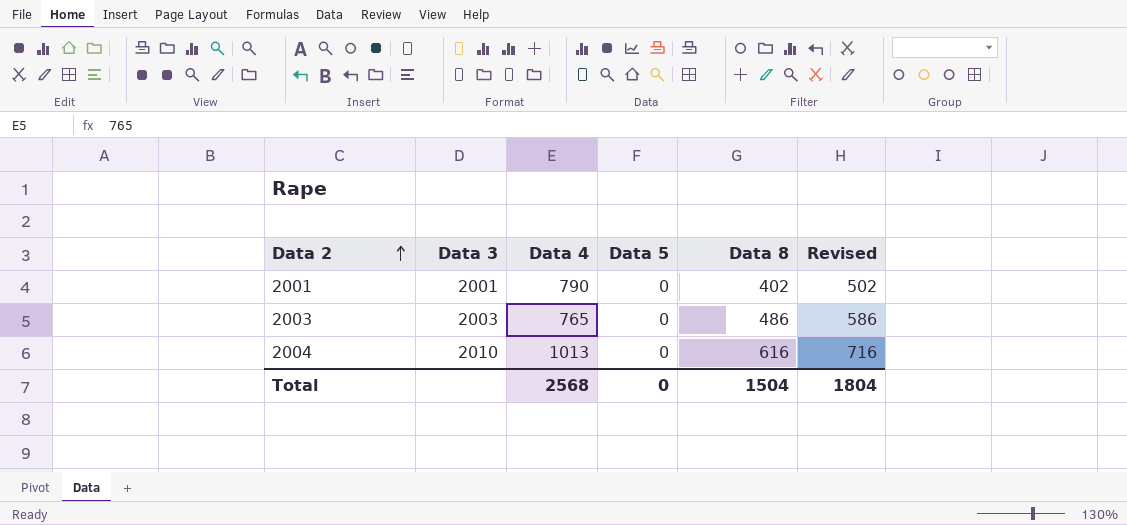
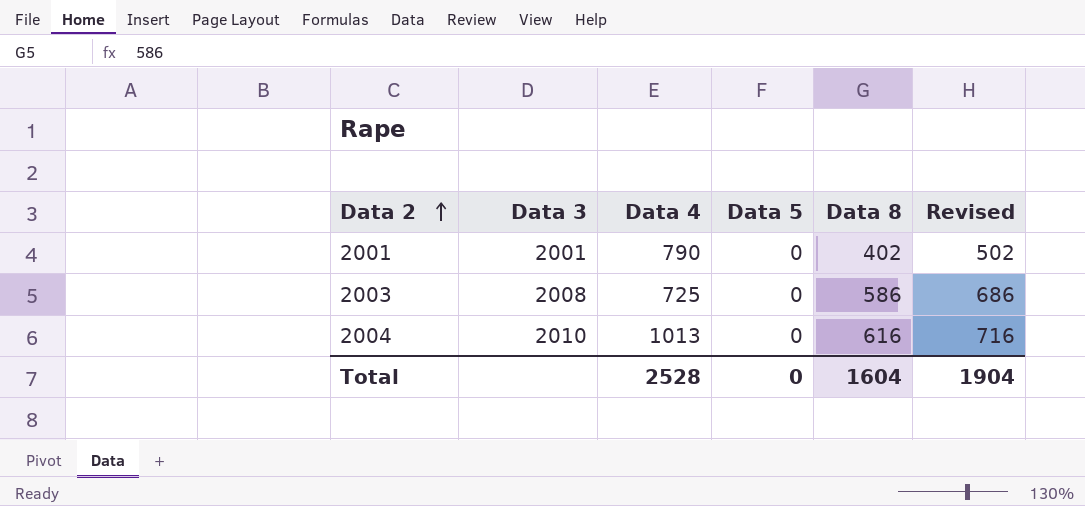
2003 | Data 3: 2003 -> 2008
2003 | Data 4: 765 -> 725
2003 | Data 8: 486 -> 586
2003 | Revised: 586 -> 686
Total | Data 4: 2568 -> 2528
Total | Data 8: 1504 -> 1604
Total | Revised: 1804 -> 1904

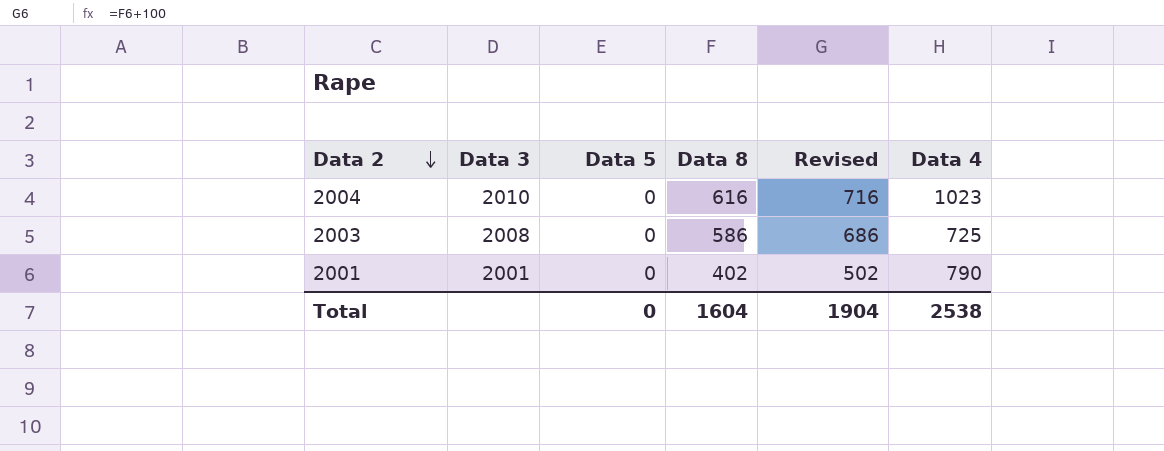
row order: Data 2 ascending -> Data 2 descending
column Data 4 | position: 3 -> 6
2004 | Data 4: 1013 -> 1023
Total | Data 4: 2528 -> 2538

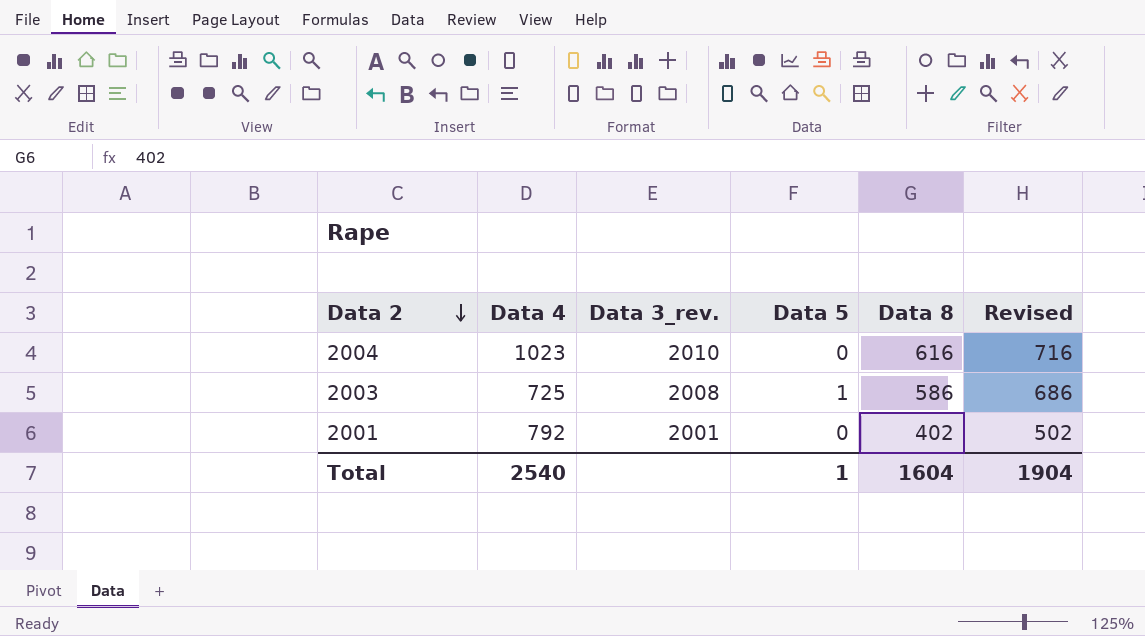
column Data 4 | position: 6 -> 2
column name: Data 3 -> Data 3_rev.
2003 | Data 5: 0 -> 1
2001 | Data 4: 790 -> 792
Total | Data 4: 2538 -> 2540
Total | Data 5: 0 -> 1

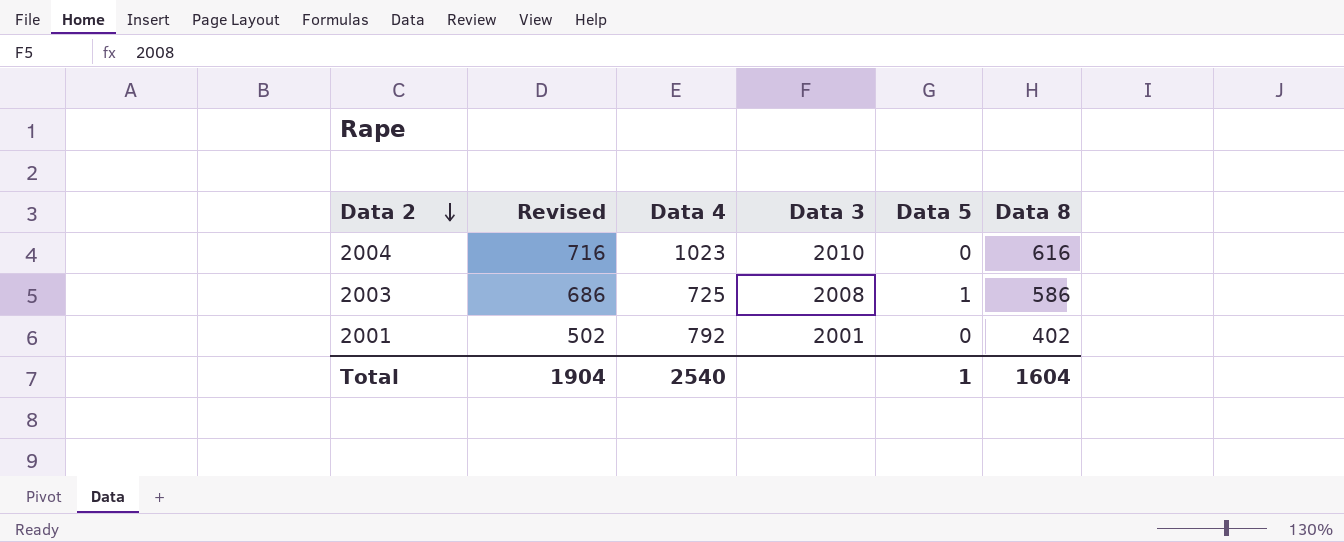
column Revised | position: 6 -> 2
column name: Data 3_rev. -> Data 3

